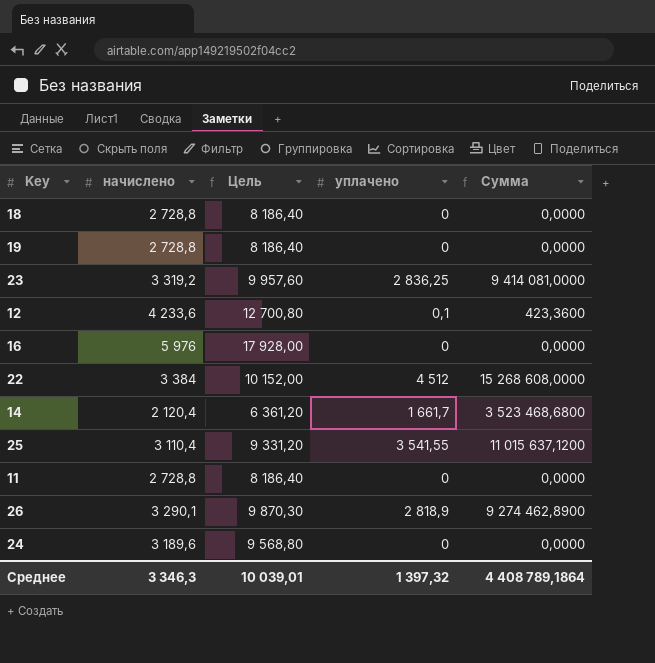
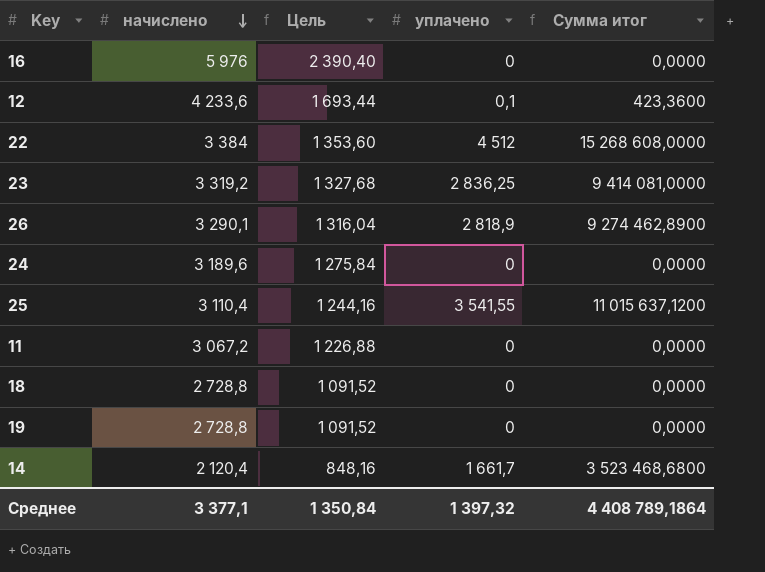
row order: none -> начислено descending
column Цель | formula: [начислено] * 3 -> [начислено] * 0,4
column name: Сумма -> Сумма итог
11 | начислено: 2 728,8 -> 3 067,2
Среднее | начислено: 3 346,3 -> 3 377,1
Среднее | Цель: 10 039,01 -> 1 350,84

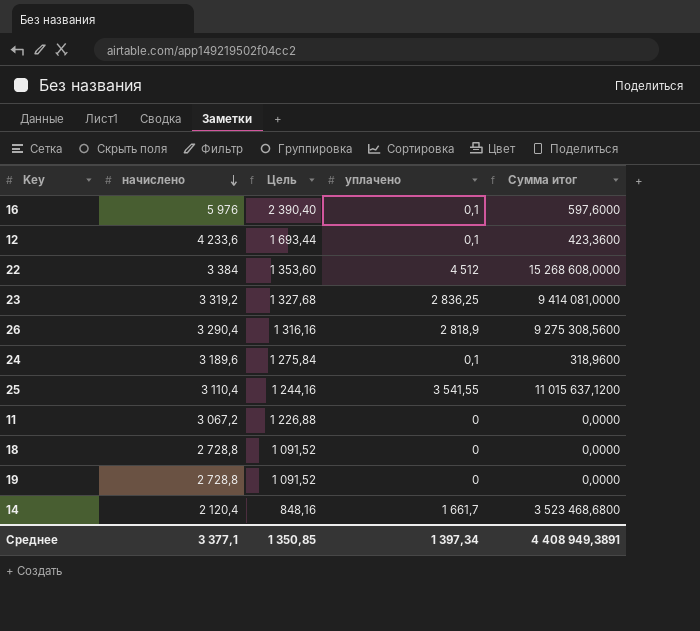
16 | уплачено: 0 -> 0,1
16 | Сумма итог: 0,0000 -> 597,6000
26 | начислено: 3 290,1 -> 3 290,4
26 | Цель: 1 316,04 -> 1 316,16
26 | Сумма итог: 9 274 462,8900 -> 9 275 308,5600
24 | уплачено: 0 -> 0,1
24 | Сумма итог: 0,0000 -> 318,9600
Среднее | Цель: 1 350,84 -> 1 350,85
Среднее | уплачено: 1 397,32 -> 1 397,34
Среднее | Сумма итог: 4 408 789,1864 -> 4 408 949,3891

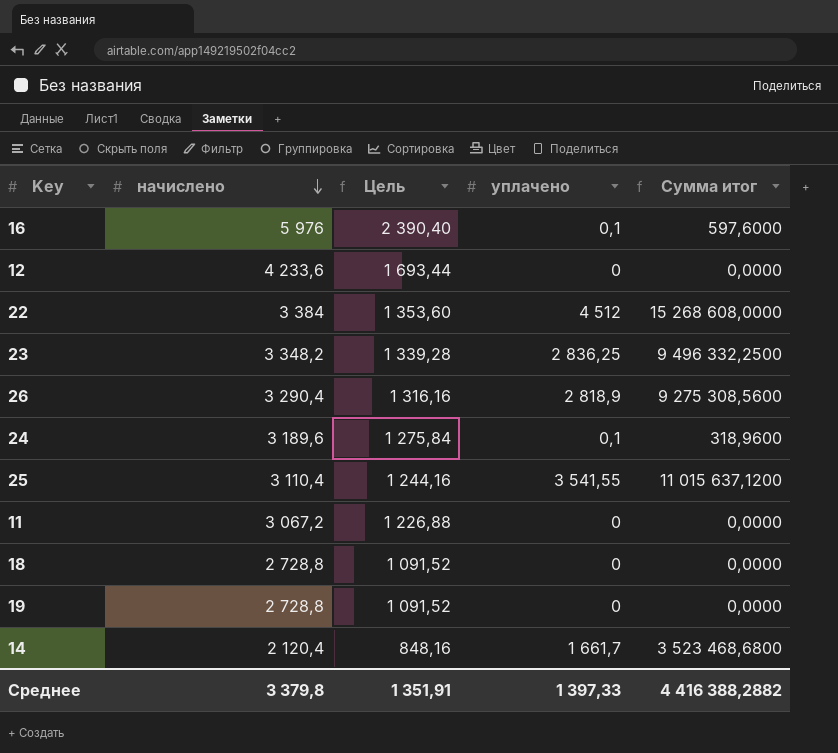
12 | уплачено: 0,1 -> 0
12 | Сумма итог: 423,3600 -> 0,0000
23 | начислено: 3 319,2 -> 3 348,2
23 | Цель: 1 327,68 -> 1 339,28
23 | Сумма итог: 9 414 081,0000 -> 9 496 332,2500
Среднее | начислено: 3 377,1 -> 3 379,8
Среднее | Цель: 1 350,85 -> 1 351,91
Среднее | уплачено: 1 397,34 -> 1 397,33
Среднее | Сумма итог: 4 408 949,3891 -> 4 416 388,2882

